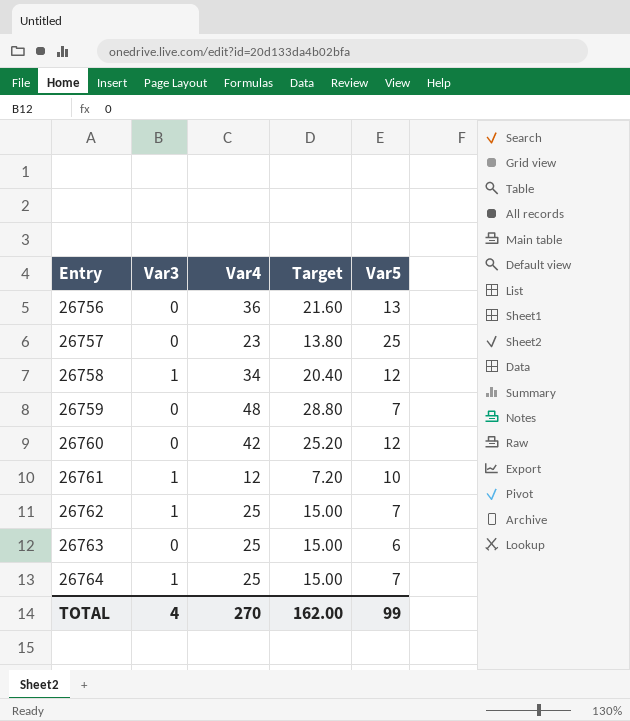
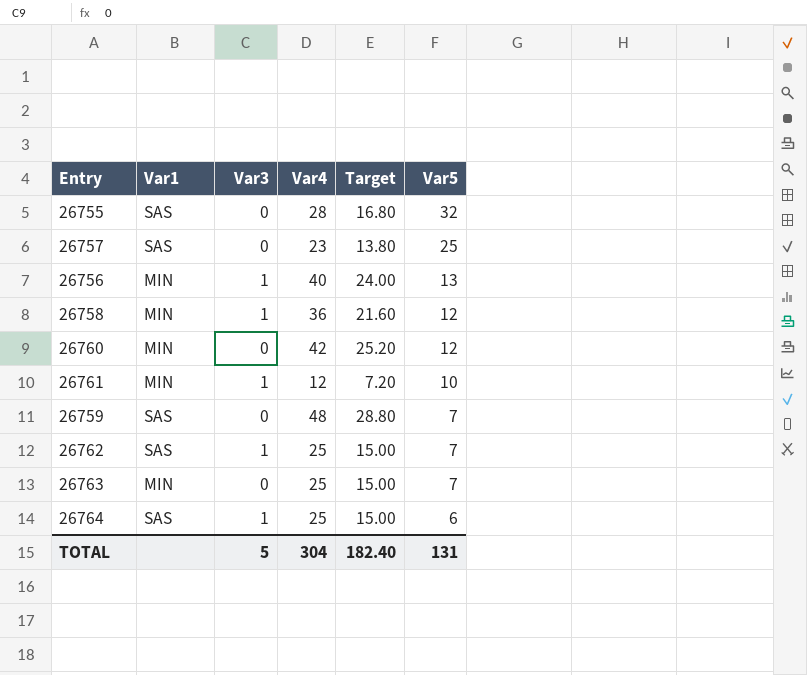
row order: Entry ascending -> Var5 descending
column Var1 | position: none -> 2
row 26755: none -> SAS | 0 | 28 | 16.80 | 32
26756 | Var3: 0 -> 1
26756 | Var4: 36 -> 40
26756 | Target: 21.60 -> 24.00
26758 | Var4: 34 -> 36
26758 | Target: 20.40 -> 21.60
26763 | Var5: 6 -> 7
26764 | Var5: 7 -> 6
TOTAL | Var3: 4 -> 5
TOTAL | Var4: 270 -> 304
TOTAL | Target: 162.00 -> 182.40
TOTAL | Var5: 99 -> 131

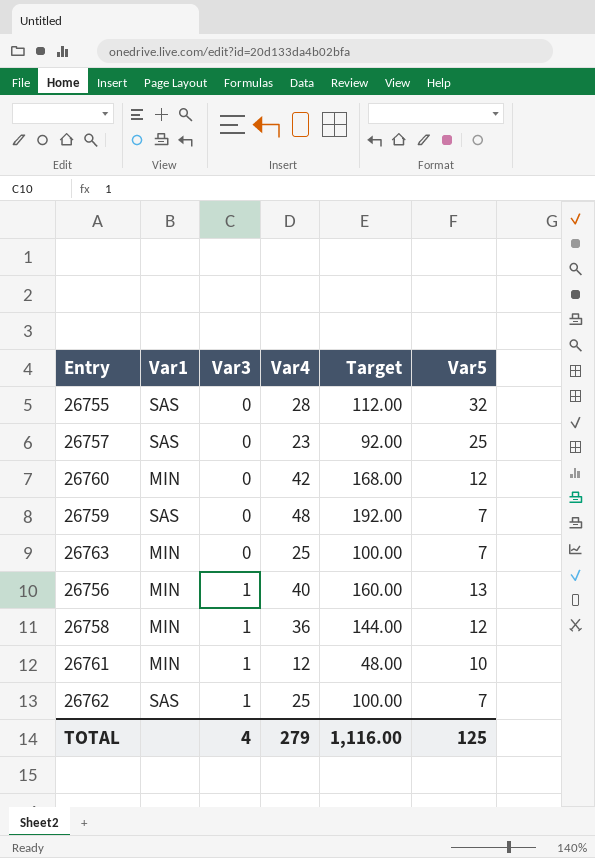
row order: Var5 descending -> Var3 ascending
column Target | formula: [Var4] * 0.6 -> [Var4] * 4
row 26764: SAS | 1 | 25 | 15.00 | 6 -> none
TOTAL | Var3: 5 -> 4
TOTAL | Var4: 304 -> 279
TOTAL | Target: 182.40 -> 1,116.00
TOTAL | Var5: 131 -> 125

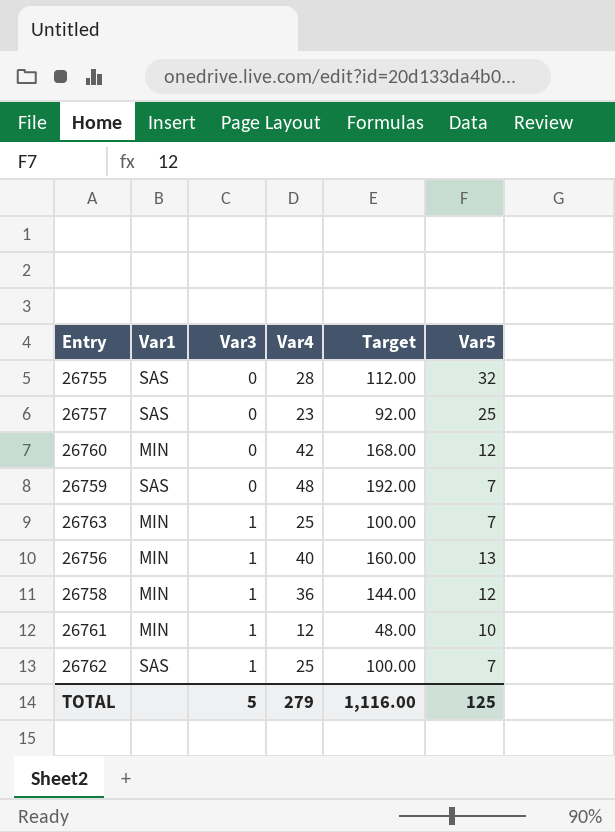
26763 | Var3: 0 -> 1
TOTAL | Var3: 4 -> 5

